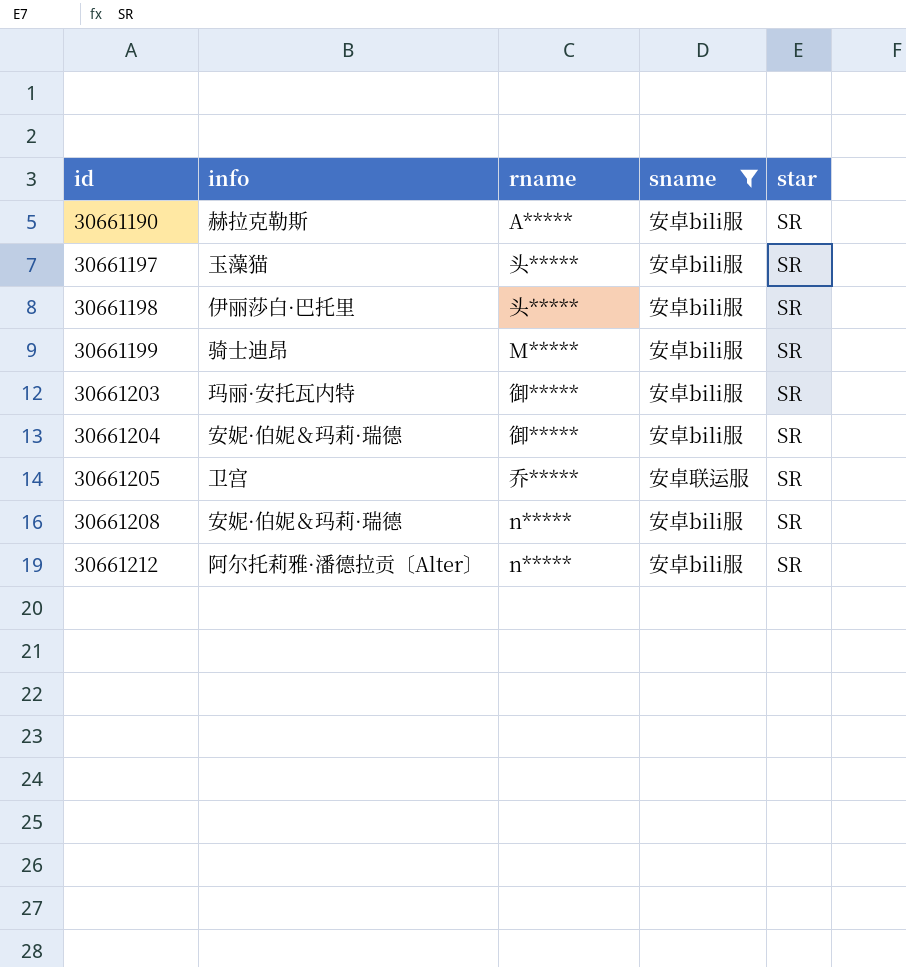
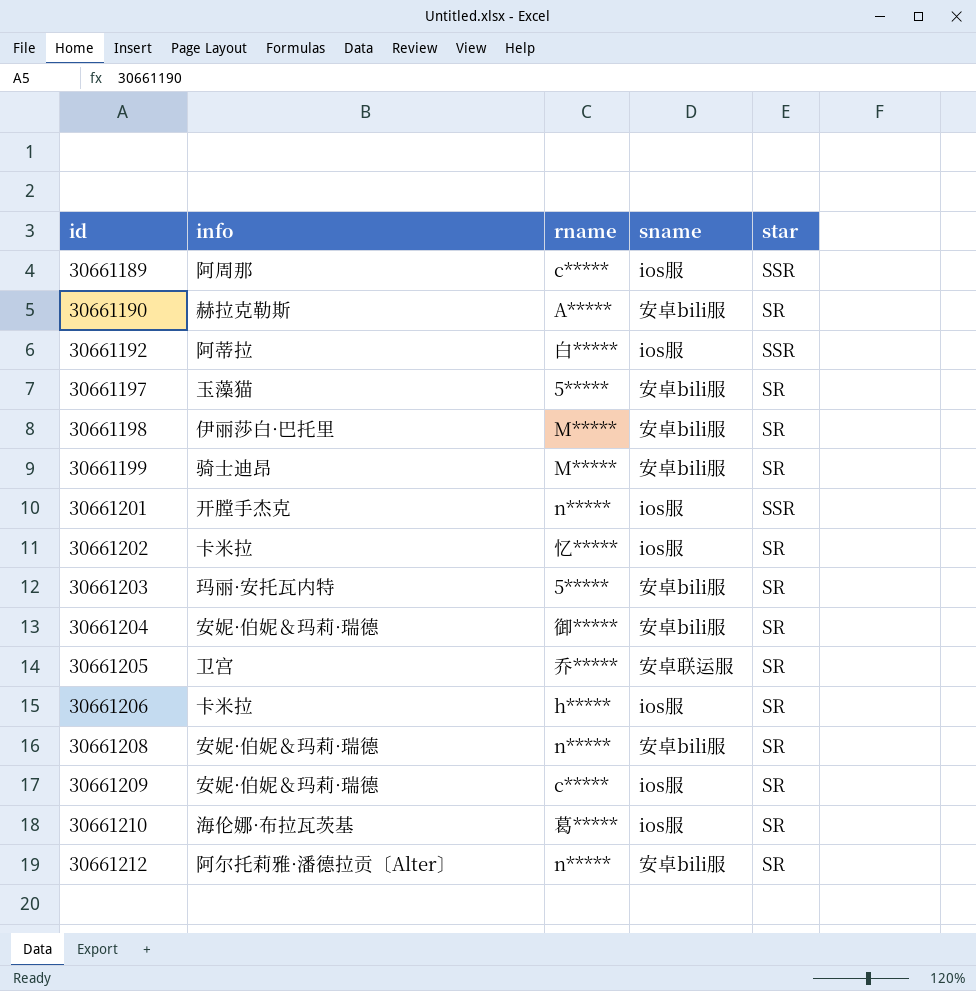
filter: sname != ios服 -> none
30661197 | rname: 头***** -> 5*****
30661198 | rname: 头***** -> M*****
30661203 | rname: 御***** -> 5*****

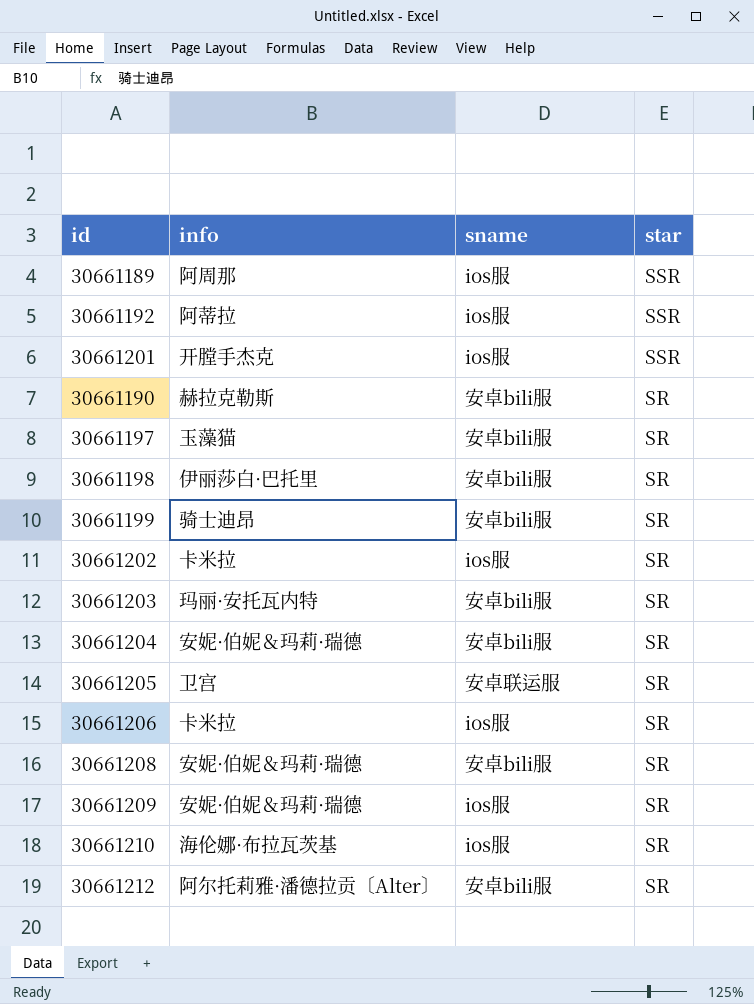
row order: id ascending -> star descending
column rname | position: 3 -> none

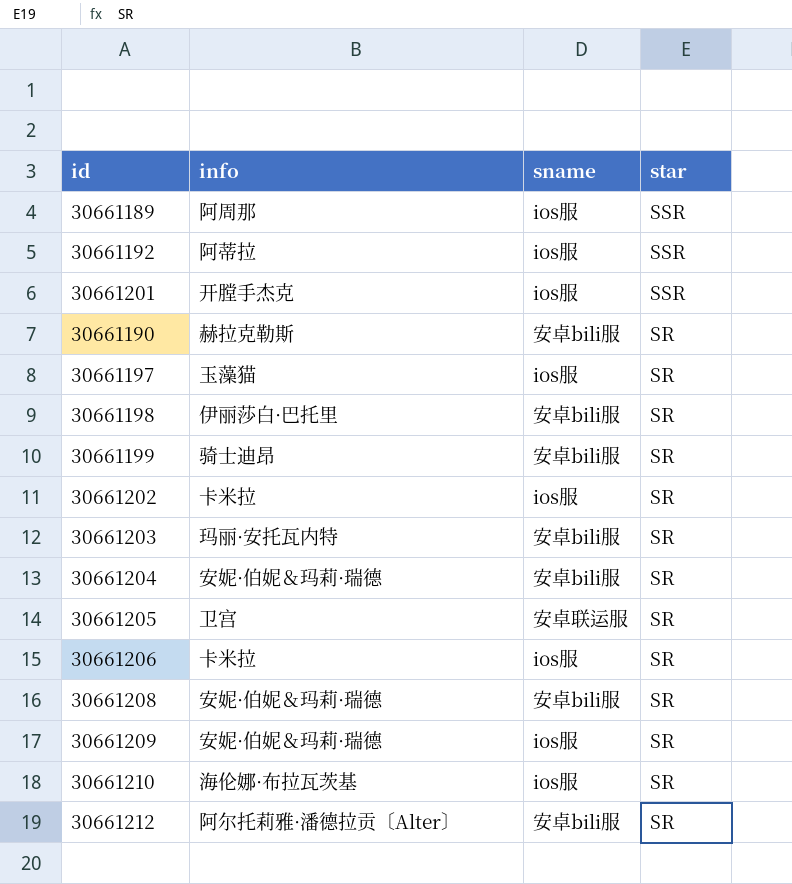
30661197 | sname: 安卓bili服 -> ios服

